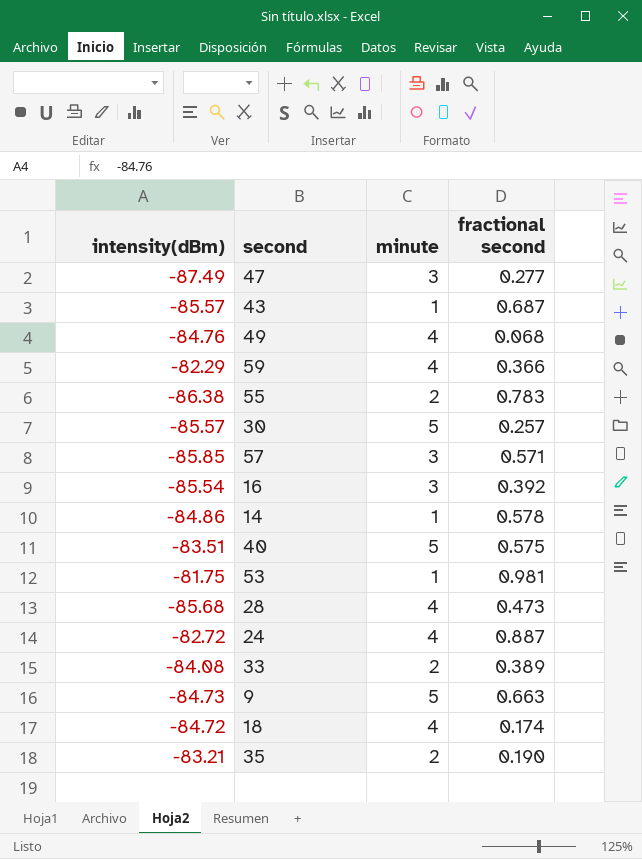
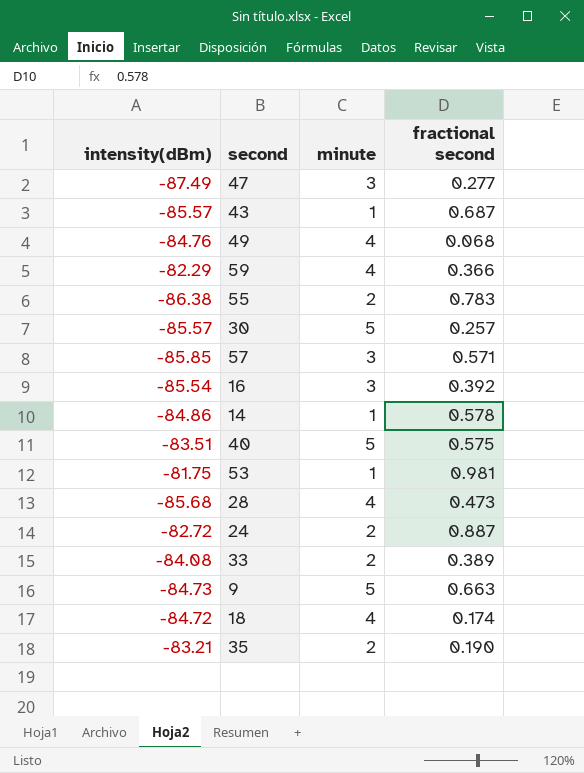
24 | minute: 4 -> 2

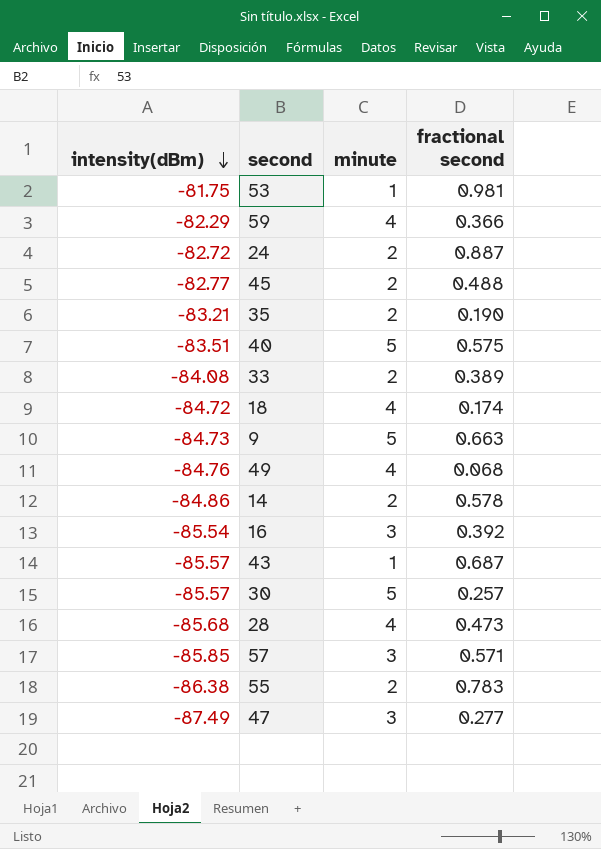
row order: none -> intensity(dBm) descending
row 45: none -> -82.77 | 2 | 0.488
14 | minute: 1 -> 2

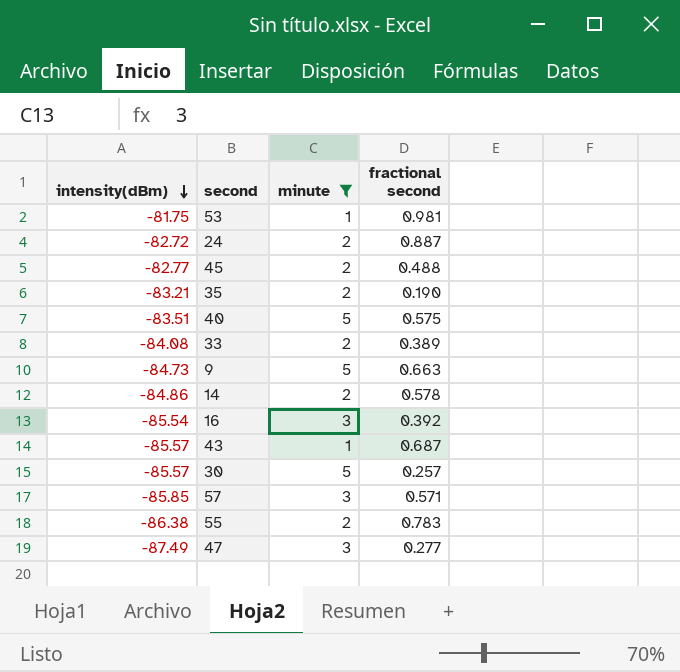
filter: none -> minute != 4

